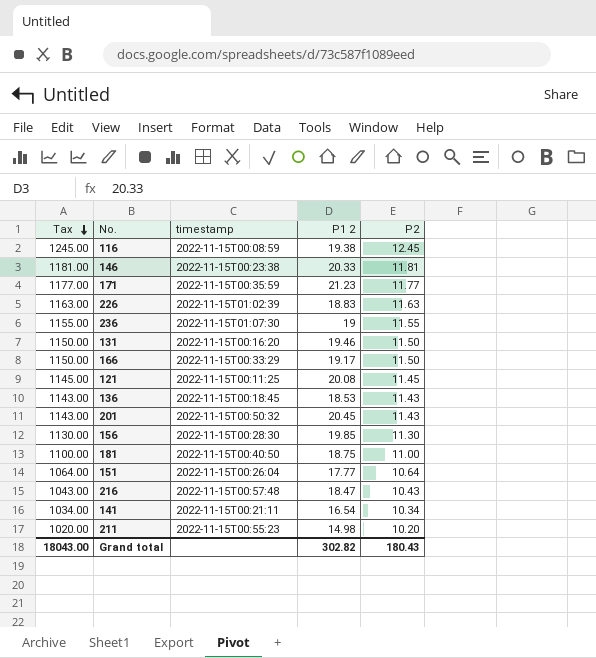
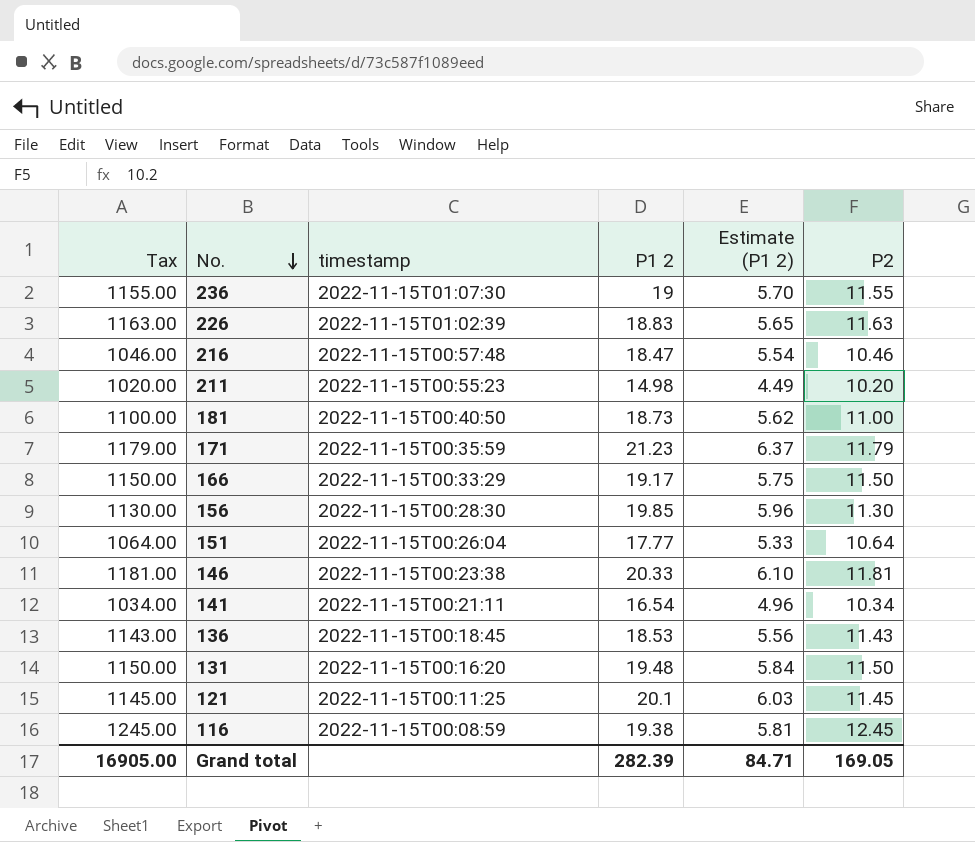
row order: Tax descending -> No. descending
column Estimate (P1 2) | formula: none -> [P1 2] * 0.3
row 201: 1143.00 | 2022-11-15T00:50:32 | 20.45 | 11.43 -> none
216 | Tax: 1043.00 -> 1046.00
216 | P2: 10.43 -> 10.46
181 | P1 2: 18.75 -> 18.73
171 | Tax: 1177.00 -> 1179.00
171 | P2: 11.77 -> 11.79
131 | P1 2: 19.46 -> 19.48
121 | P1 2: 20.08 -> 20.1
Grand total | Tax: 18043.00 -> 16905.00
Grand total | P1 2: 302.82 -> 282.39
Grand total | P2: 180.43 -> 169.05

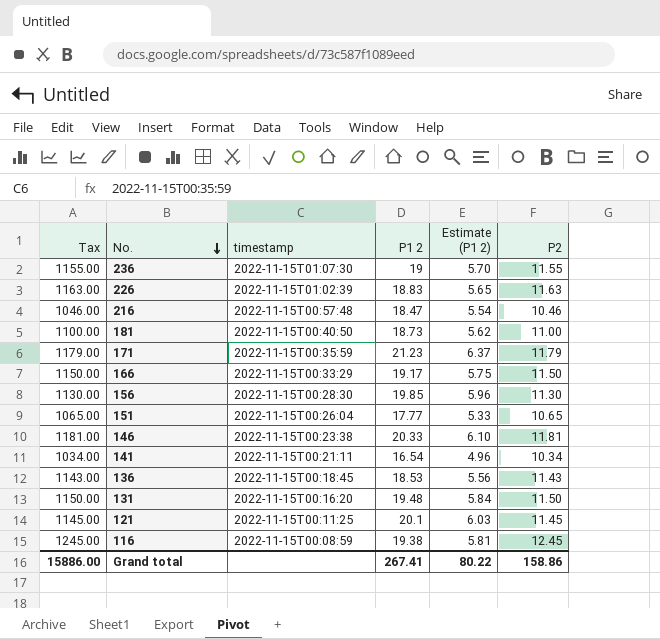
row 211: 1020.00 | 2022-11-15T00:55:23 | 14.98 | 4.49 | 10.20 -> none
151 | Tax: 1064.00 -> 1065.00
151 | P2: 10.64 -> 10.65
Grand total | Tax: 16905.00 -> 15886.00
Grand total | P1 2: 282.39 -> 267.41
Grand total | Estimate (P1 2): 84.71 -> 80.22
Grand total | P2: 169.05 -> 158.86

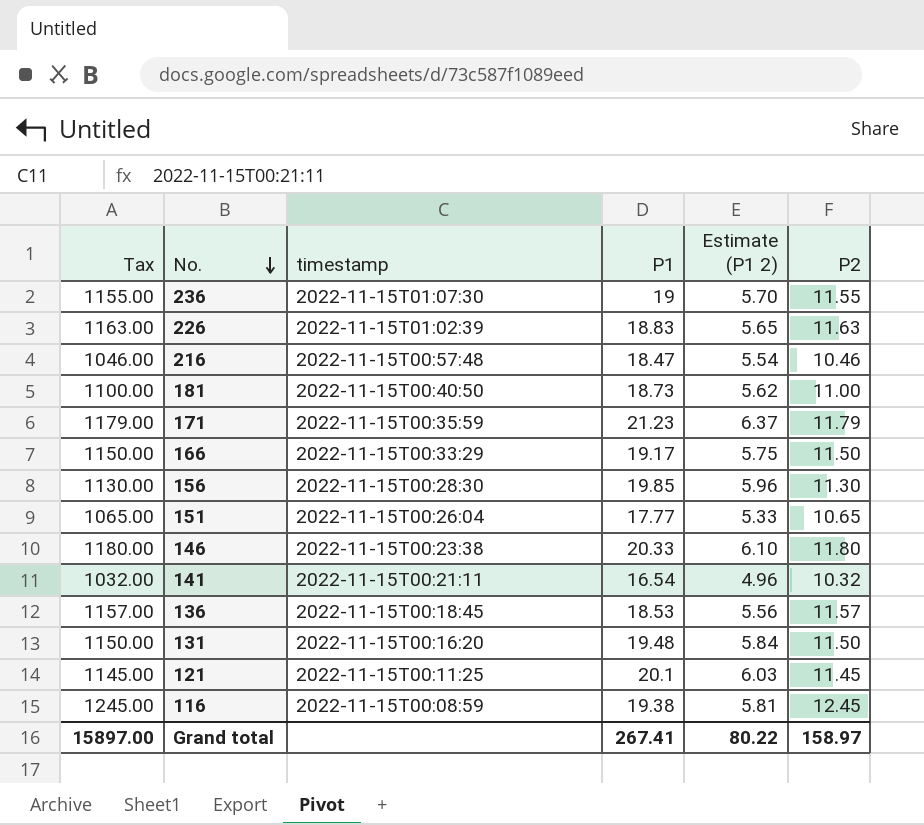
column name: P1 2 -> P1
146 | Tax: 1181.00 -> 1180.00
146 | P2: 11.81 -> 11.80
141 | Tax: 1034.00 -> 1032.00
141 | P2: 10.34 -> 10.32
136 | Tax: 1143.00 -> 1157.00
136 | P2: 11.43 -> 11.57
Grand total | Tax: 15886.00 -> 15897.00
Grand total | P2: 158.86 -> 158.97

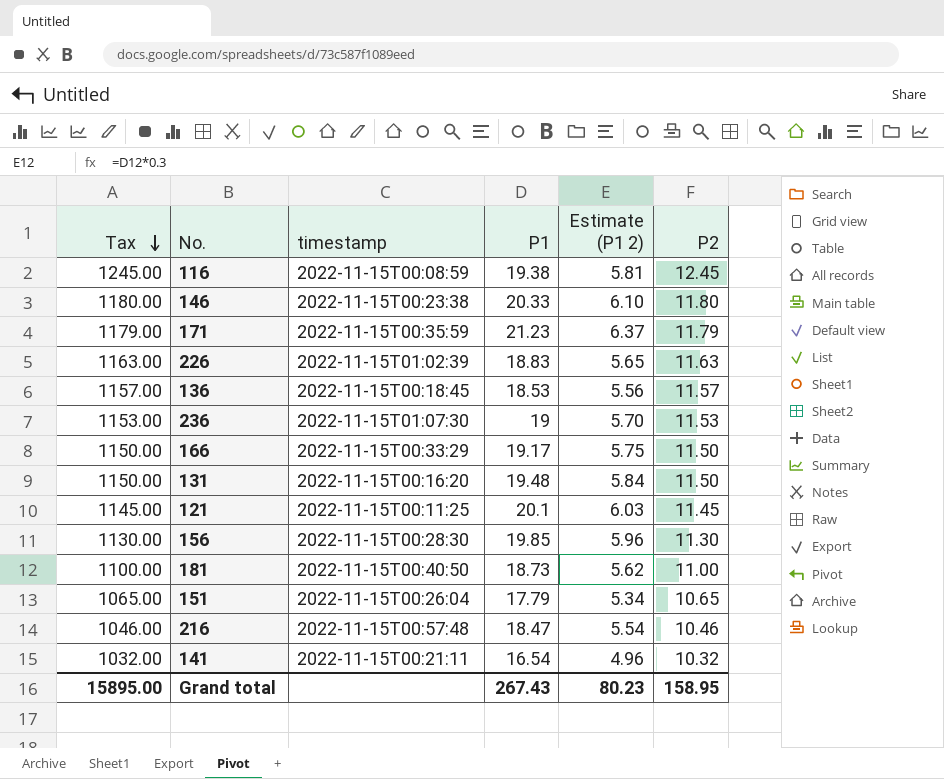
row order: No. descending -> Tax descending
236 | Tax: 1155.00 -> 1153.00
236 | P2: 11.55 -> 11.53
151 | P1: 17.77 -> 17.79
151 | Estimate (P1 2): 5.33 -> 5.34
Grand total | Tax: 15897.00 -> 15895.00
Grand total | P1: 267.41 -> 267.43
Grand total | Estimate (P1 2): 80.22 -> 80.23
Grand total | P2: 158.97 -> 158.95

